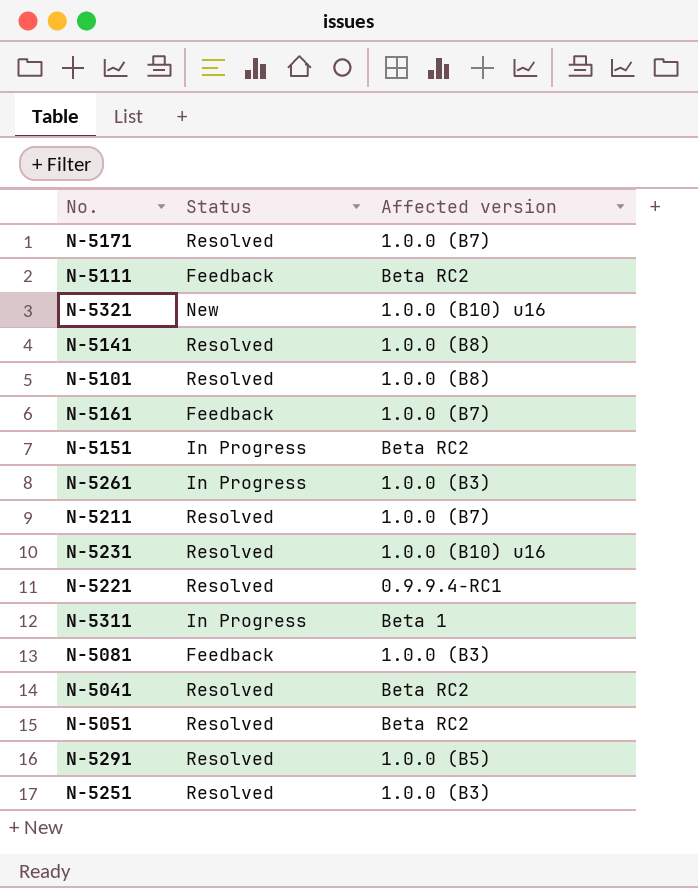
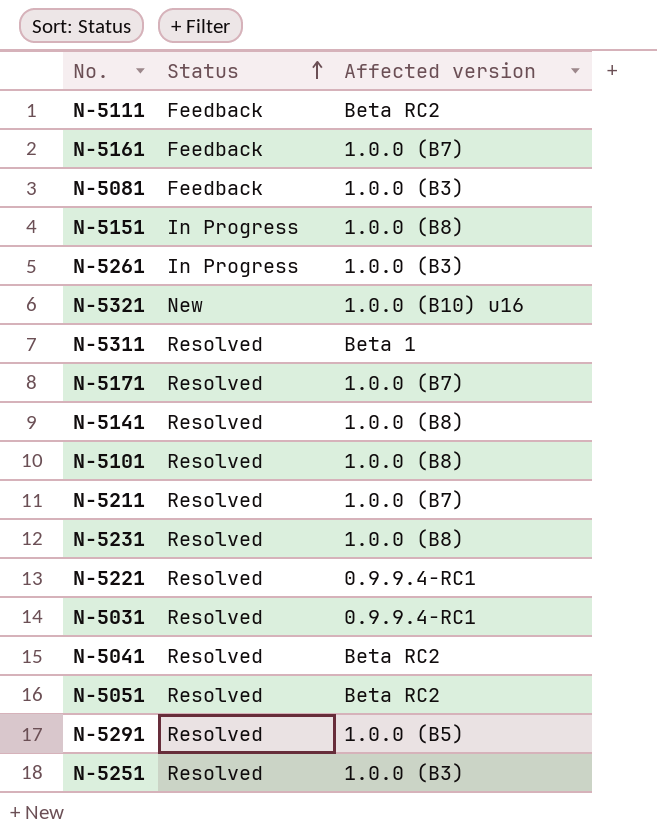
row order: none -> Status ascending
N-5151 | Affected version: Beta RC2 -> 1.0.0 (B8)
N-5311 | Status: In Progress -> Resolved
N-5231 | Affected version: 1.0.0 (B10) u16 -> 1.0.0 (B8)
row N-5031: none -> Resolved | 0.9.9.4-RC1

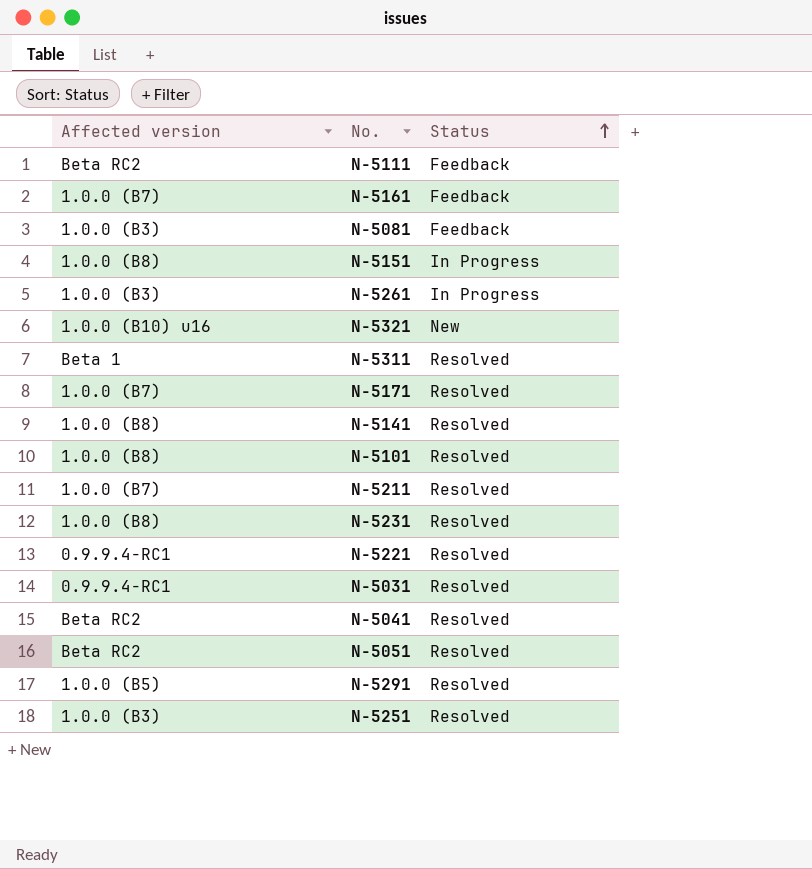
column Affected version | position: 3 -> 1

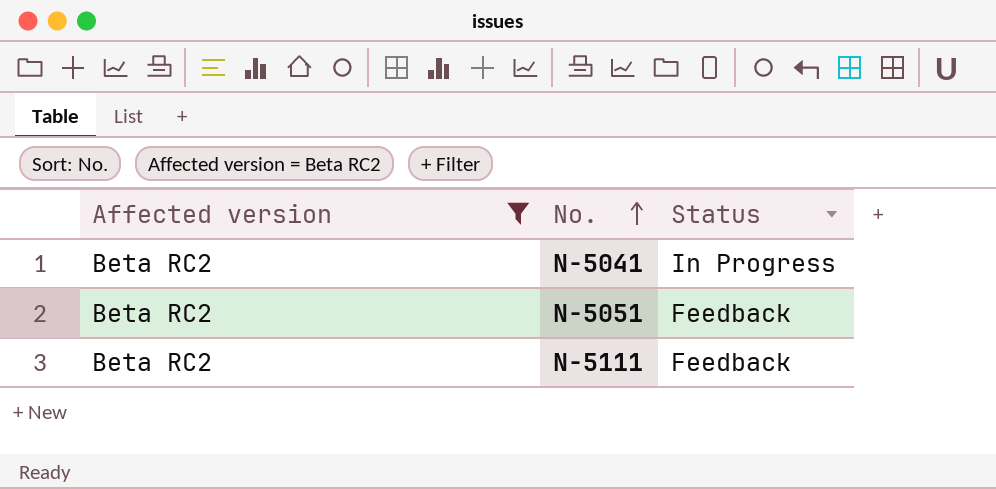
filter: none -> Affected version = Beta RC2
row order: Status ascending -> No. ascending
N-5041 | Status: Resolved -> In Progress
N-5051 | Status: Resolved -> Feedback

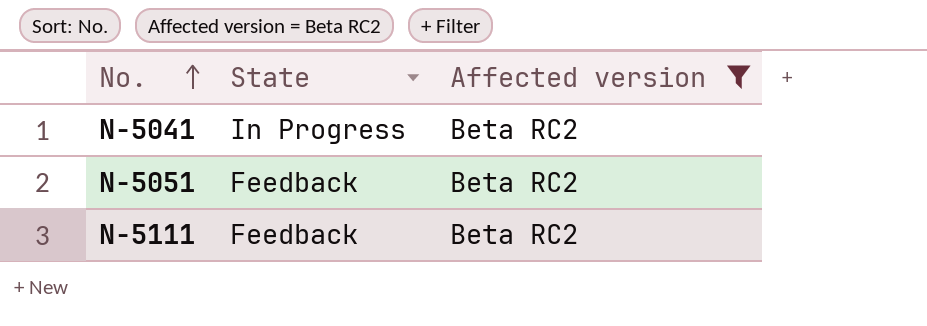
column name: Status -> State
column Affected version | position: 1 -> 3

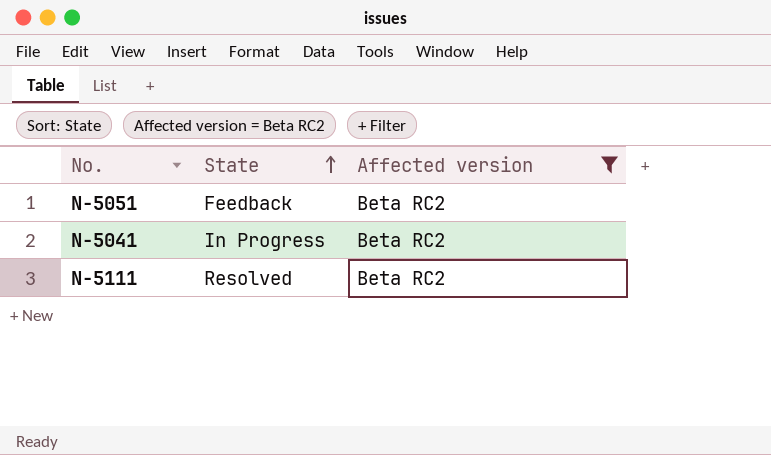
row order: No. ascending -> State ascending
N-5111 | State: Feedback -> Resolved

